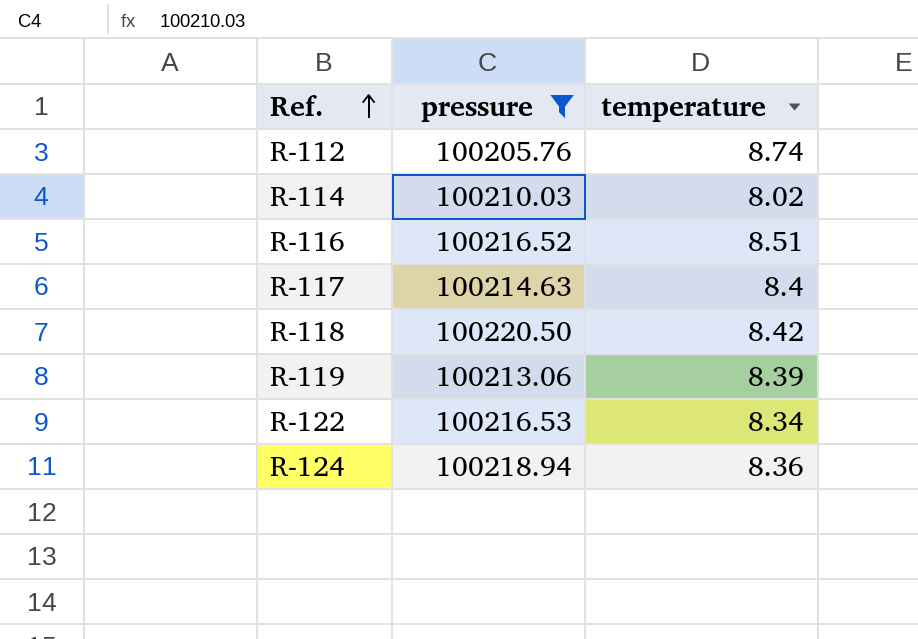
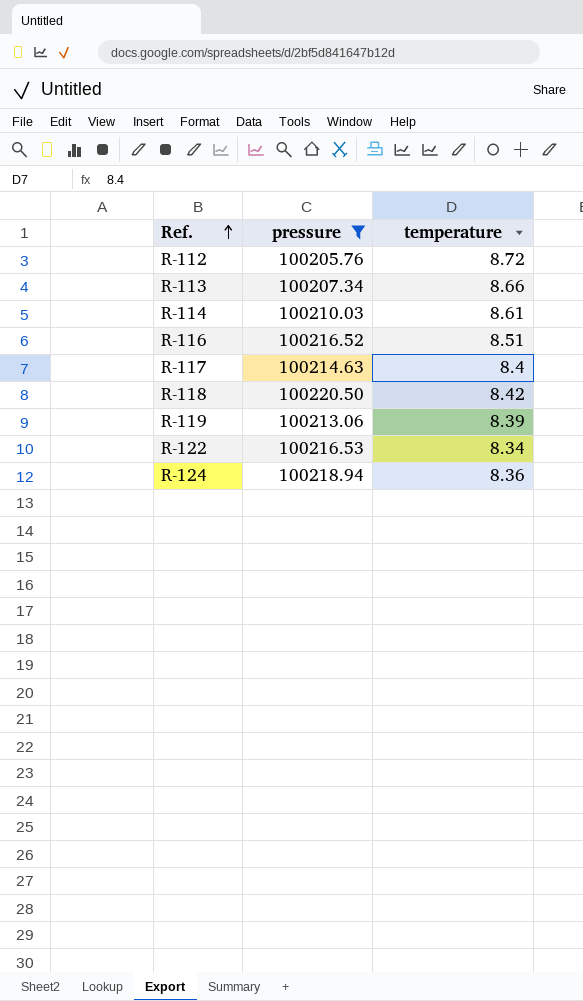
R-112 | temperature: 8.74 -> 8.72
row R-113: none -> 100207.34 | 8.66
R-114 | temperature: 8.02 -> 8.61

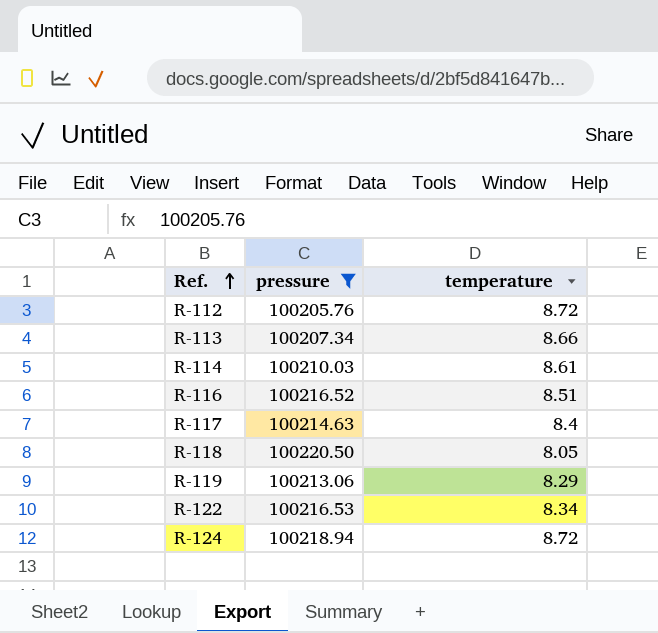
R-118 | temperature: 8.42 -> 8.05
R-119 | temperature: 8.39 -> 8.29
R-124 | temperature: 8.36 -> 8.72

